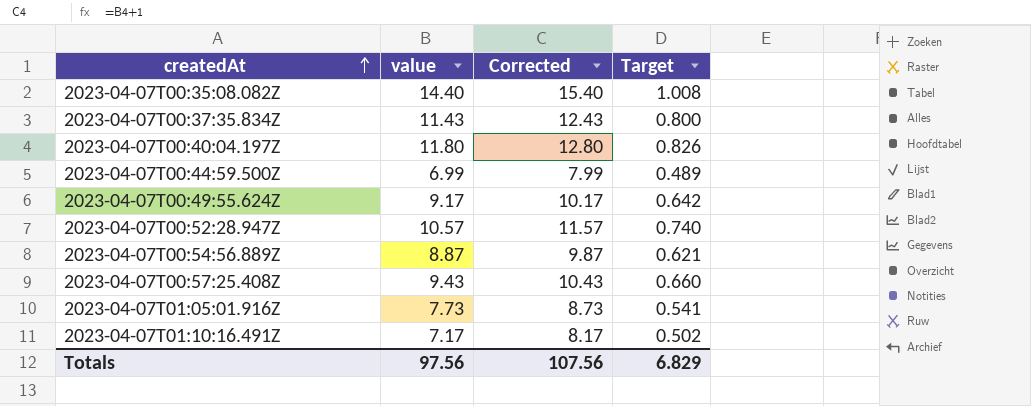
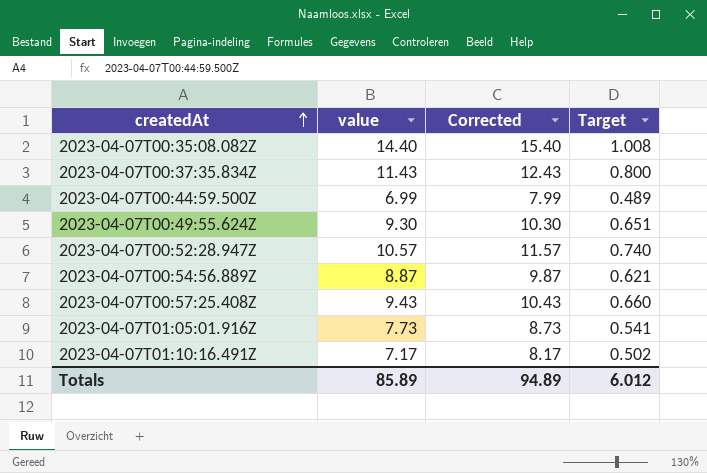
row 2023-04-07T00:40:04.197Z: 11.80 | 12.80 | 0.826 -> none
2023-04-07T00:49:55.624Z | value: 9.17 -> 9.30
2023-04-07T00:49:55.624Z | Corrected: 10.17 -> 10.30
2023-04-07T00:49:55.624Z | Target: 0.642 -> 0.651
Totals | value: 97.56 -> 85.89
Totals | Corrected: 107.56 -> 94.89
Totals | Target: 6.829 -> 6.012

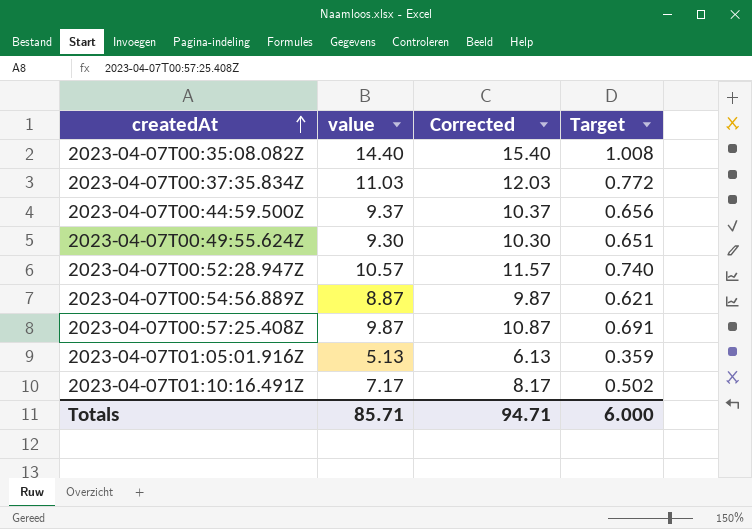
2023-04-07T00:37:35.834Z | value: 11.43 -> 11.03
2023-04-07T00:37:35.834Z | Corrected: 12.43 -> 12.03
2023-04-07T00:37:35.834Z | Target: 0.800 -> 0.772
2023-04-07T00:44:59.500Z | value: 6.99 -> 9.37
2023-04-07T00:44:59.500Z | Corrected: 7.99 -> 10.37
2023-04-07T00:44:59.500Z | Target: 0.489 -> 0.656
2023-04-07T00:57:25.408Z | value: 9.43 -> 9.87
2023-04-07T00:57:25.408Z | Corrected: 10.43 -> 10.87
2023-04-07T00:57:25.408Z | Target: 0.660 -> 0.691
2023-04-07T01:05:01.916Z | value: 7.73 -> 5.13
2023-04-07T01:05:01.916Z | Corrected: 8.73 -> 6.13
2023-04-07T01:05:01.916Z | Target: 0.541 -> 0.359
Totals | value: 85.89 -> 85.71
Totals | Corrected: 94.89 -> 94.71
Totals | Target: 6.012 -> 6.000

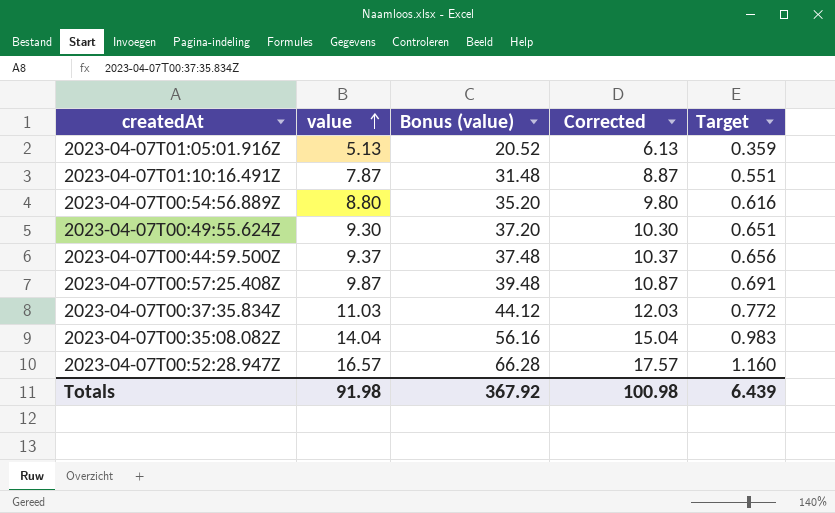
row order: createdAt ascending -> value ascending
column Bonus (value) | formula: none -> [value] * 4
2023-04-07T01:10:16.491Z | value: 7.17 -> 7.87
2023-04-07T01:10:16.491Z | Corrected: 8.17 -> 8.87
2023-04-07T01:10:16.491Z | Target: 0.502 -> 0.551
2023-04-07T00:54:56.889Z | value: 8.87 -> 8.80
2023-04-07T00:54:56.889Z | Corrected: 9.87 -> 9.80
2023-04-07T00:54:56.889Z | Target: 0.621 -> 0.616
2023-04-07T00:35:08.082Z | value: 14.40 -> 14.04
2023-04-07T00:35:08.082Z | Corrected: 15.40 -> 15.04
2023-04-07T00:35:08.082Z | Target: 1.008 -> 0.983
2023-04-07T00:52:28.947Z | value: 10.57 -> 16.57
2023-04-07T00:52:28.947Z | Corrected: 11.57 -> 17.57
2023-04-07T00:52:28.947Z | Target: 0.740 -> 1.160
Totals | value: 85.71 -> 91.98
Totals | Corrected: 94.71 -> 100.98
Totals | Target: 6.000 -> 6.439

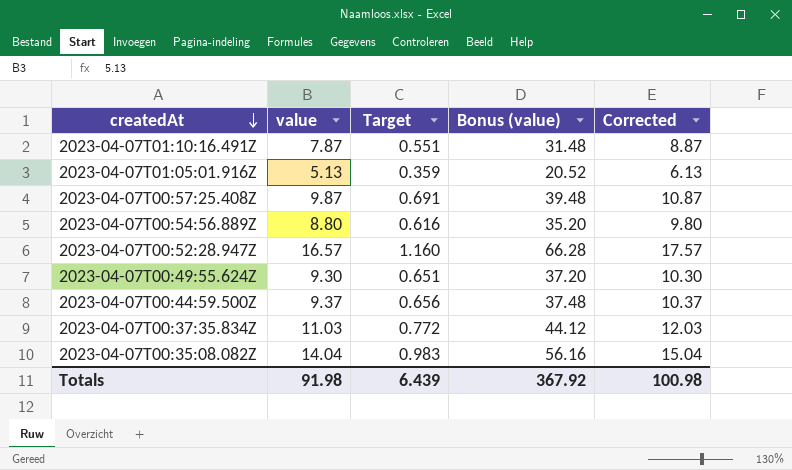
row order: value ascending -> createdAt descending
column Target | position: 5 -> 3

